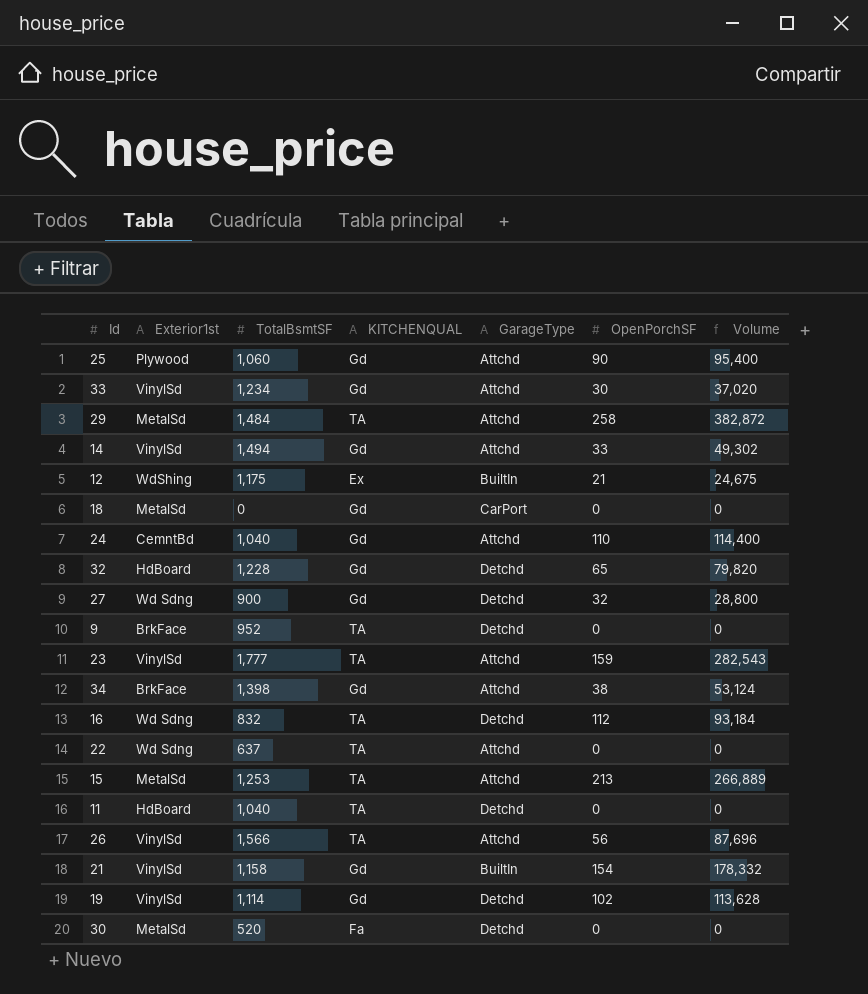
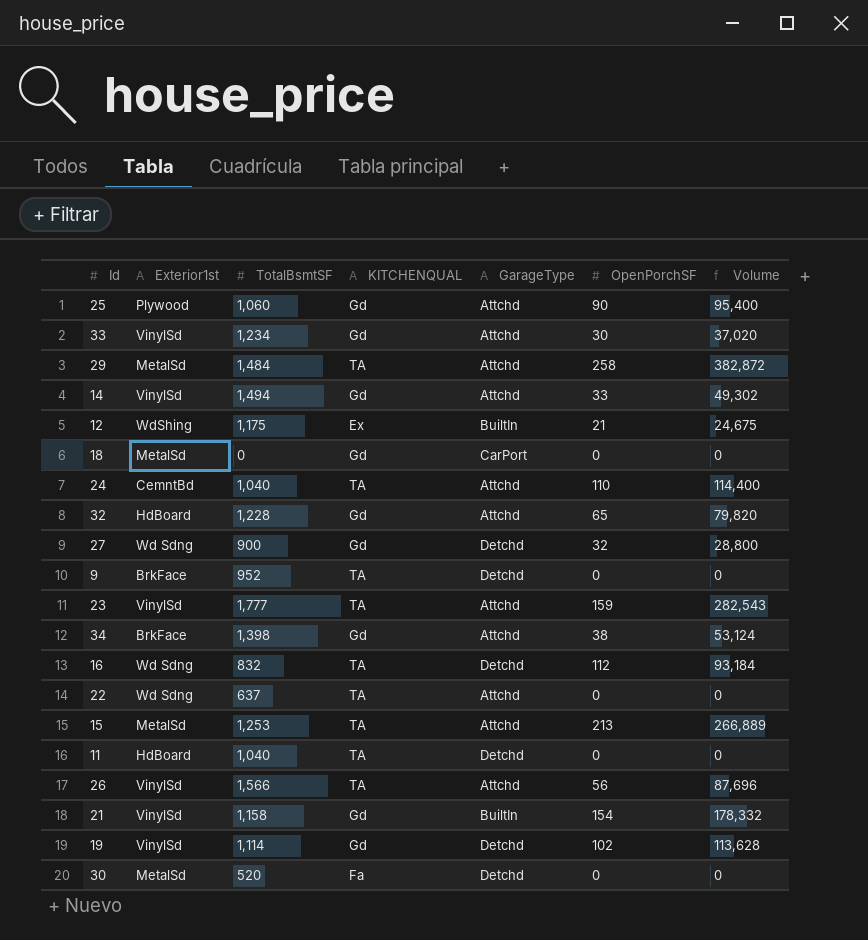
24 | KITCHENQUAL: Gd -> TA
32 | GarageType: Detchd -> Attchd

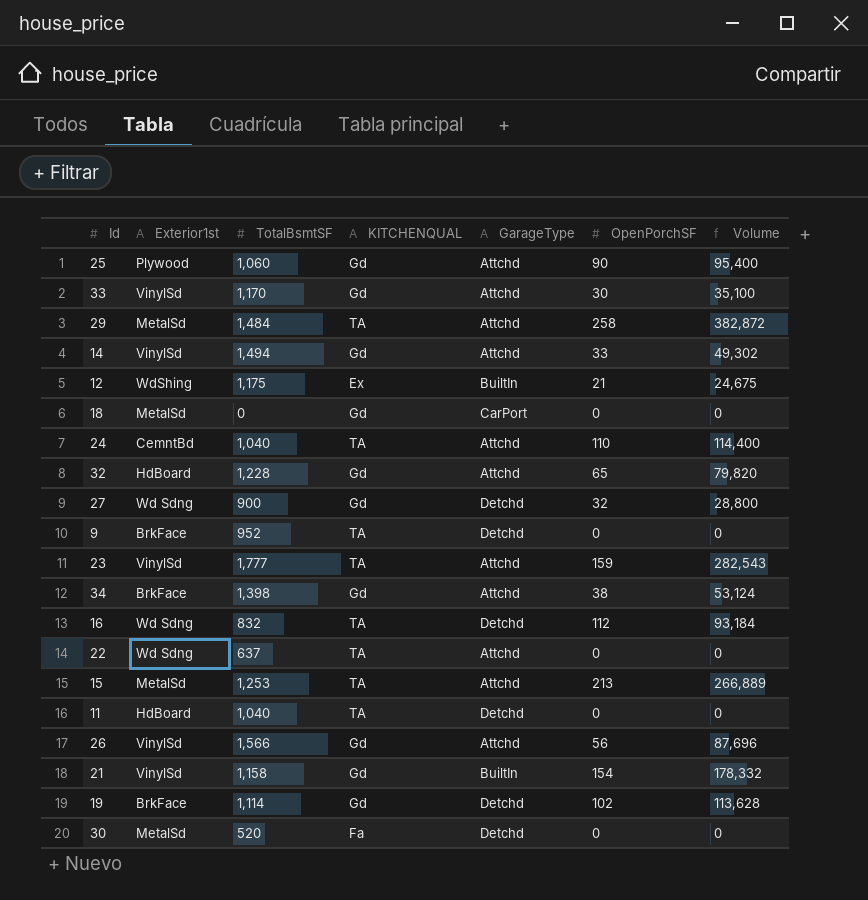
33 | TotalBsmtSF: 1,234 -> 1,170
33 | Volume: 37,020 -> 35,100
26 | KITCHENQUAL: TA -> Gd
19 | Exterior1st: VinylSd -> BrkFace

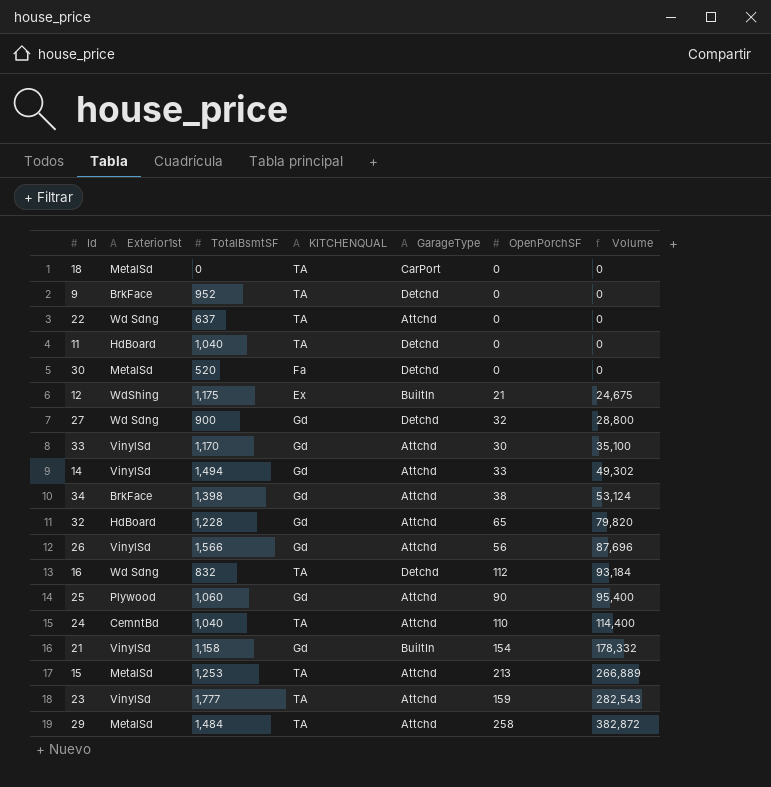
row order: none -> Volume ascending
row 19: BrkFace | 1,114 | Gd | Detchd | 102 | 113,628 -> none
18 | KITCHENQUAL: Gd -> TA

